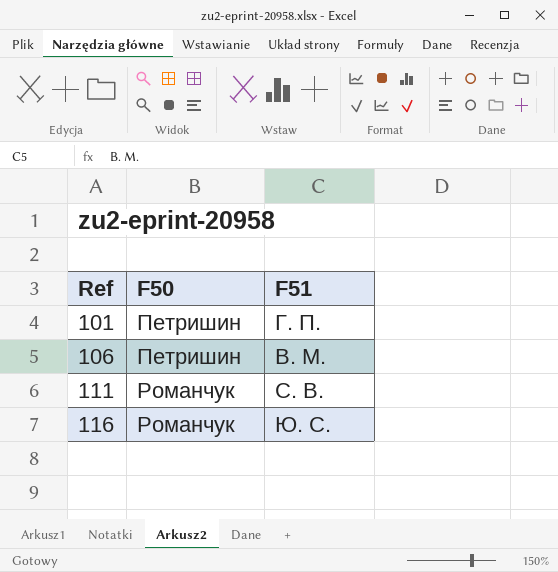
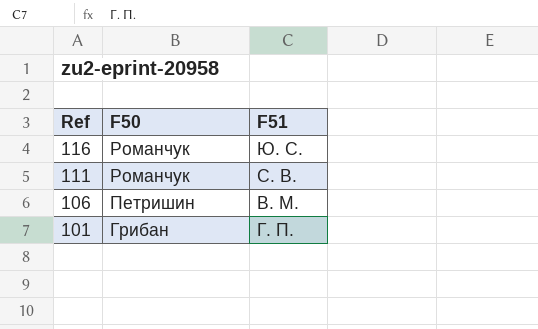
row order: Ref ascending -> Ref descending
101 | F50: Петришин -> Грибан

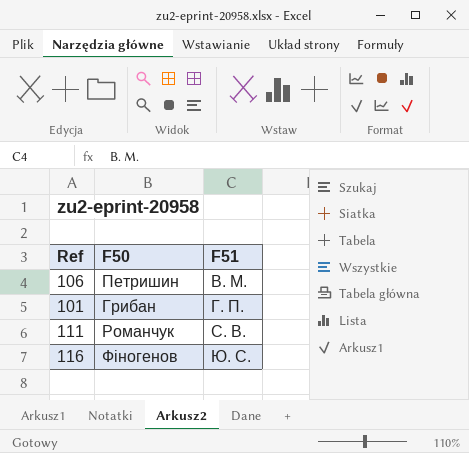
row order: Ref descending -> F51 ascending
116 | F50: Романчук -> Фіногенов

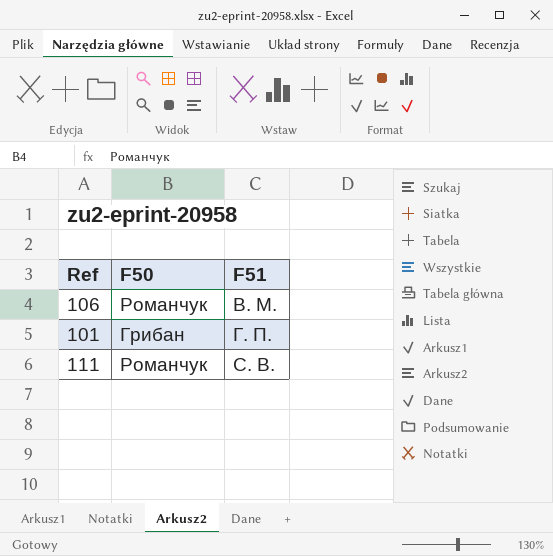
row 116: Фіногенов | Ю. С. -> none
106 | F50: Петришин -> Романчук

